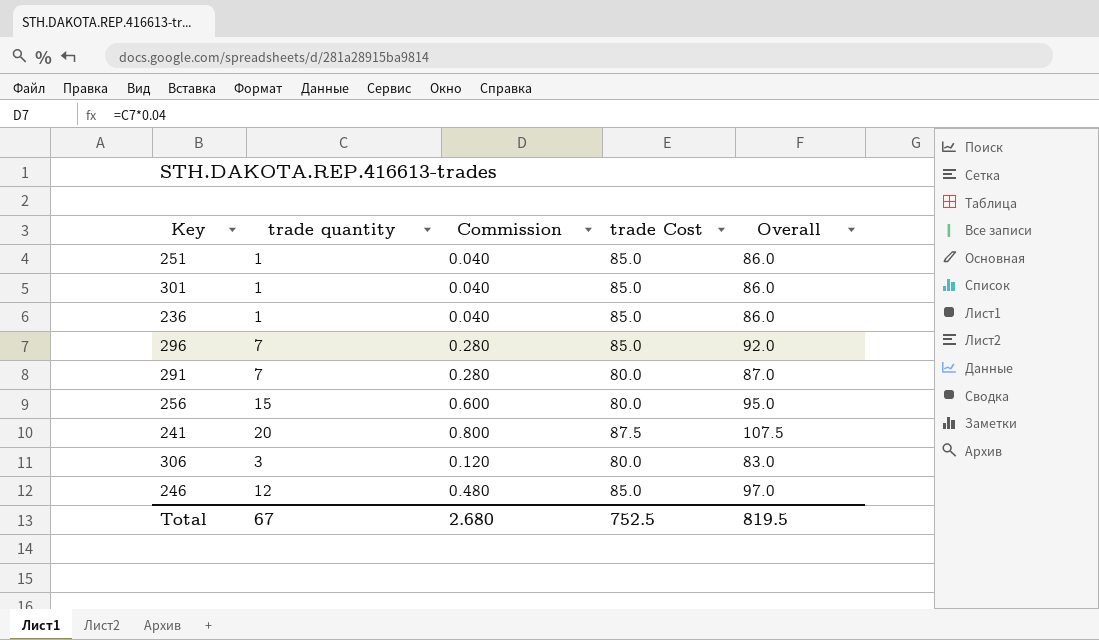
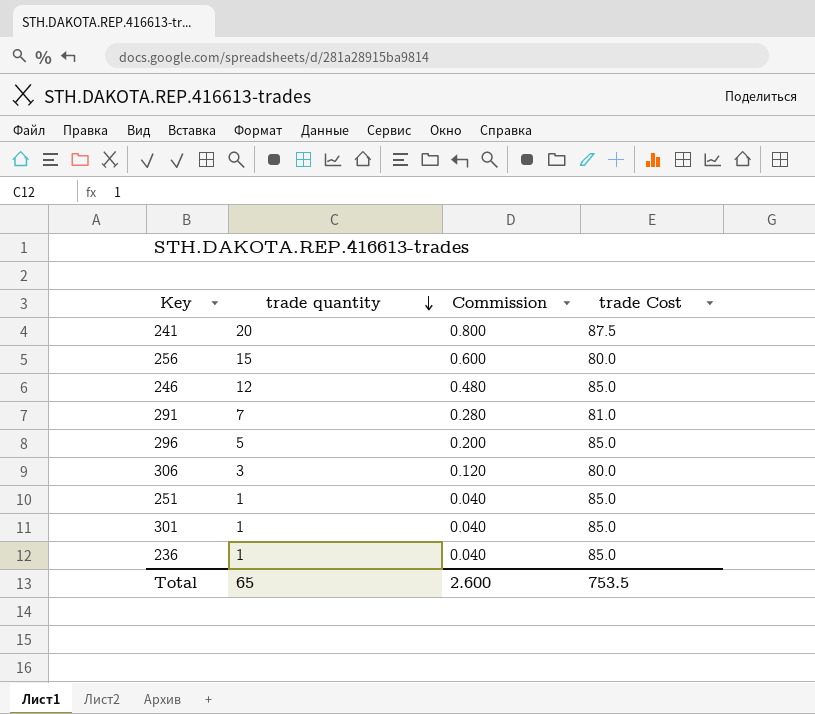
row order: none -> trade quantity descending
column Overall | formula: [trade quantity] + [trade Cost] -> none
291 | trade Cost: 80.0 -> 81.0
296 | trade quantity: 7 -> 5
296 | Commission: 0.280 -> 0.200
Total | trade quantity: 67 -> 65
Total | Commission: 2.680 -> 2.600
Total | trade Cost: 752.5 -> 753.5

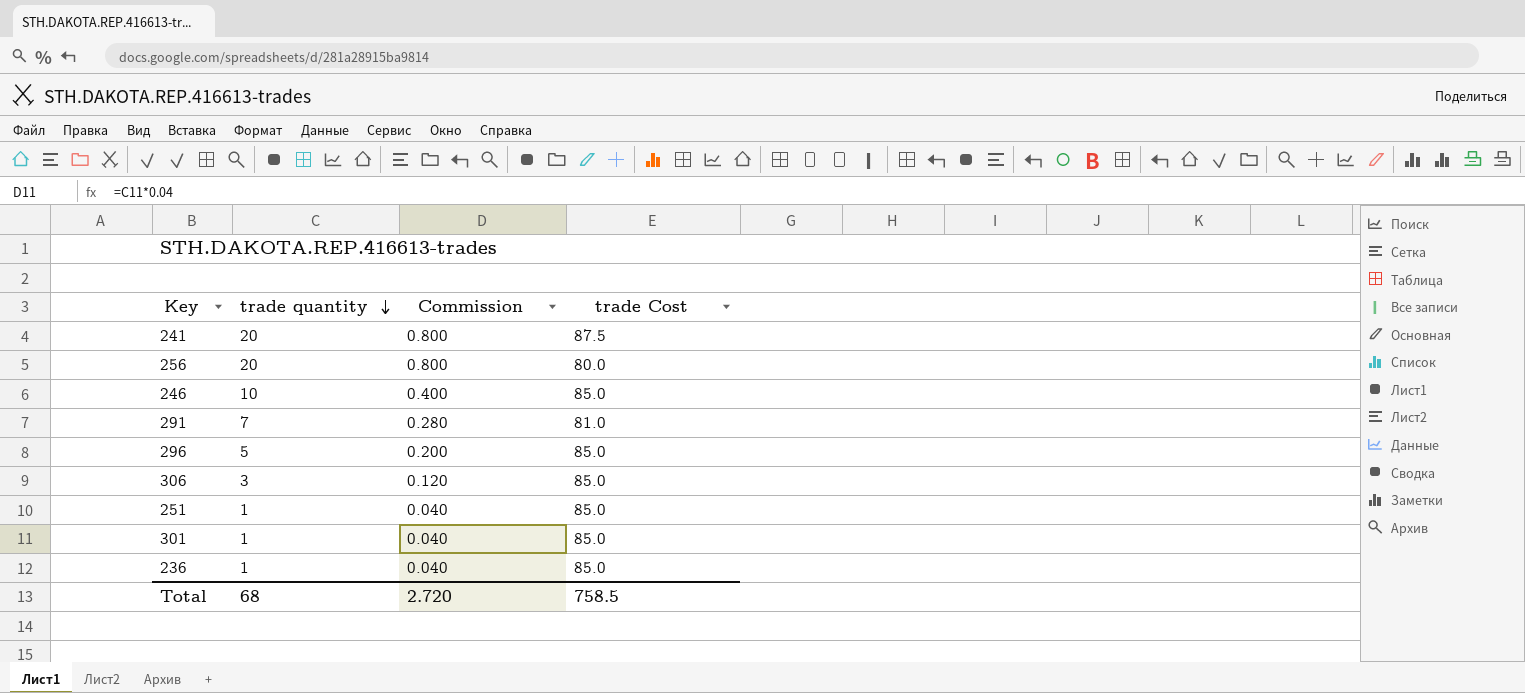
256 | trade quantity: 15 -> 20
256 | Commission: 0.600 -> 0.800
246 | trade quantity: 12 -> 10
246 | Commission: 0.480 -> 0.400
306 | trade Cost: 80.0 -> 85.0
Total | trade quantity: 65 -> 68
Total | Commission: 2.600 -> 2.720
Total | trade Cost: 753.5 -> 758.5

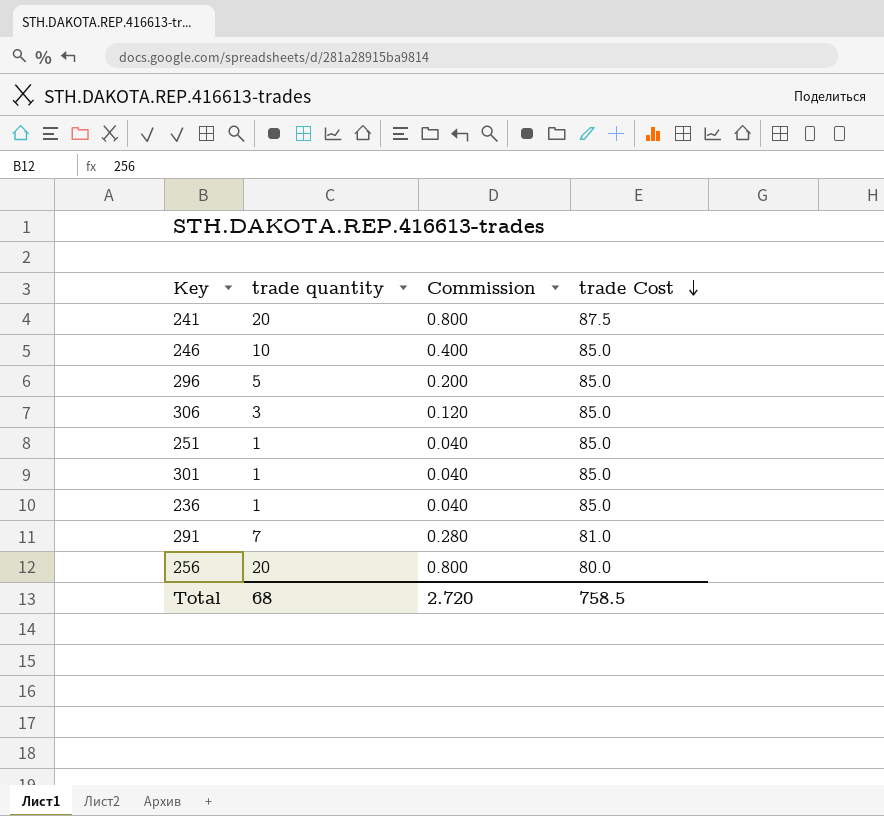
row order: trade quantity descending -> trade Cost descending

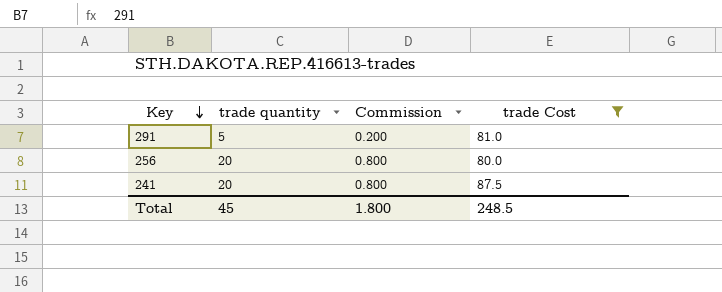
filter: none -> trade Cost != 85.0
row order: trade Cost descending -> Key descending
291 | trade quantity: 7 -> 5
291 | Commission: 0.280 -> 0.200
Total | trade quantity: 68 -> 45
Total | Commission: 2.720 -> 1.800
Total | trade Cost: 758.5 -> 248.5

